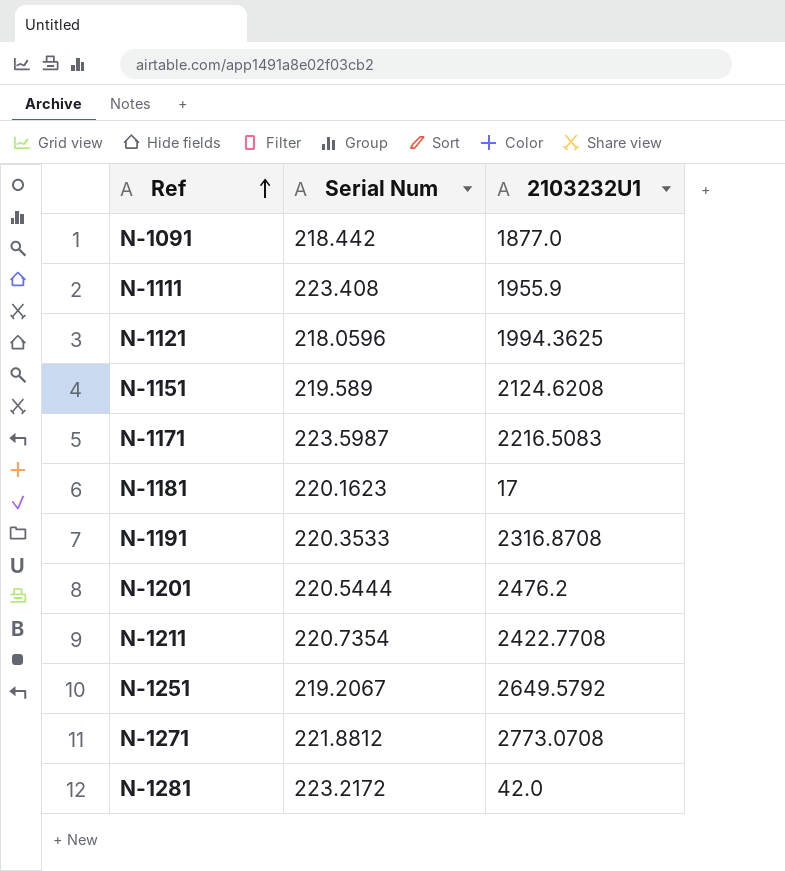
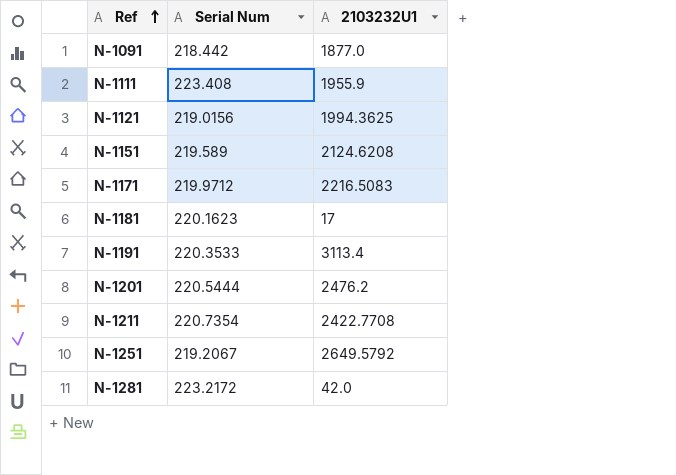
row N-1271: 221.8812 | 2773.0708 -> none
N-1121 | Serial Num: 218.0596 -> 219.0156
N-1171 | Serial Num: 223.5987 -> 219.9712
N-1191 | 2103232U1: 2316.8708 -> 3113.4

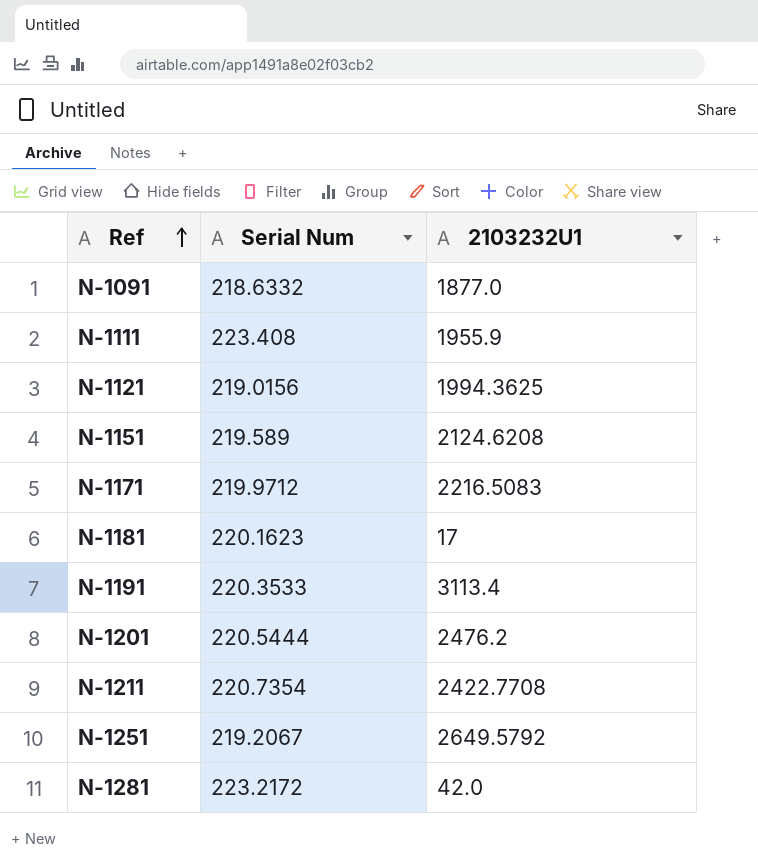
N-1091 | Serial Num: 218.442 -> 218.6332

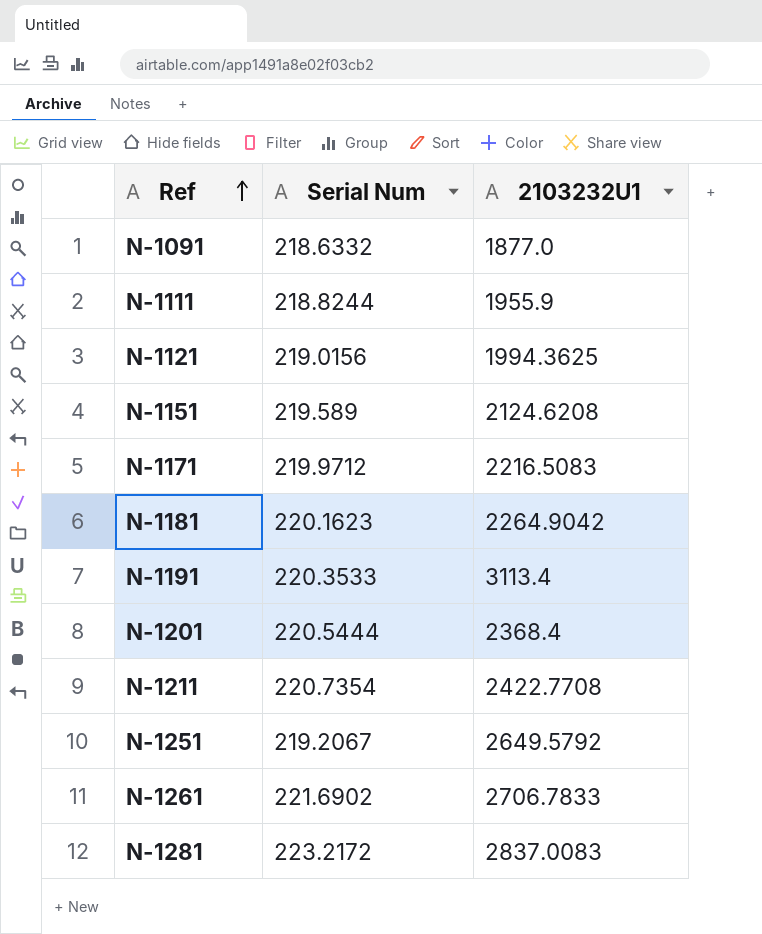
N-1111 | Serial Num: 223.408 -> 218.8244
N-1181 | 2103232U1: 17 -> 2264.9042
N-1201 | 2103232U1: 2476.2 -> 2368.4
row N-1261: none -> 221.6902 | 2706.7833
N-1281 | 2103232U1: 42.0 -> 2837.0083

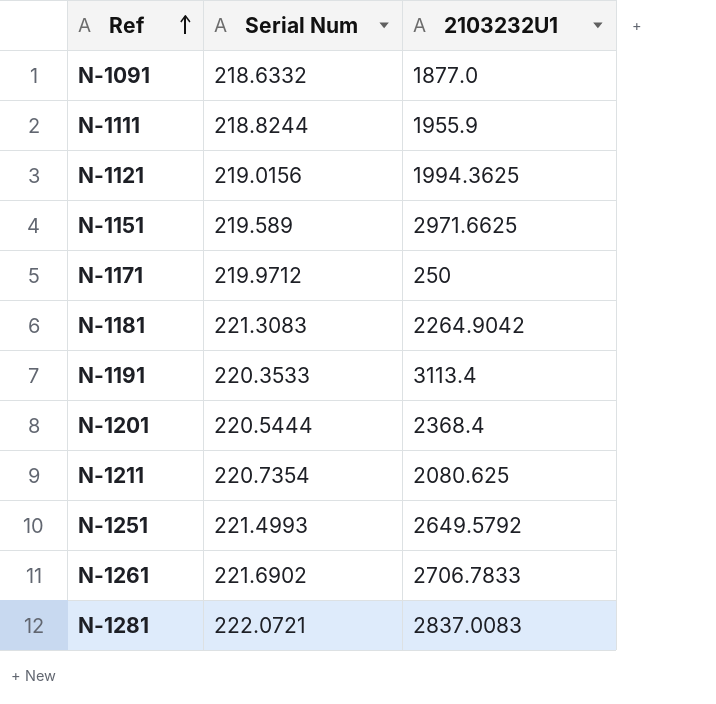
N-1151 | 2103232U1: 2124.6208 -> 2971.6625
N-1171 | 2103232U1: 2216.5083 -> 250
N-1181 | Serial Num: 220.1623 -> 221.3083
N-1211 | 2103232U1: 2422.7708 -> 2080.625
N-1251 | Serial Num: 219.2067 -> 221.4993
N-1281 | Serial Num: 223.2172 -> 222.0721

